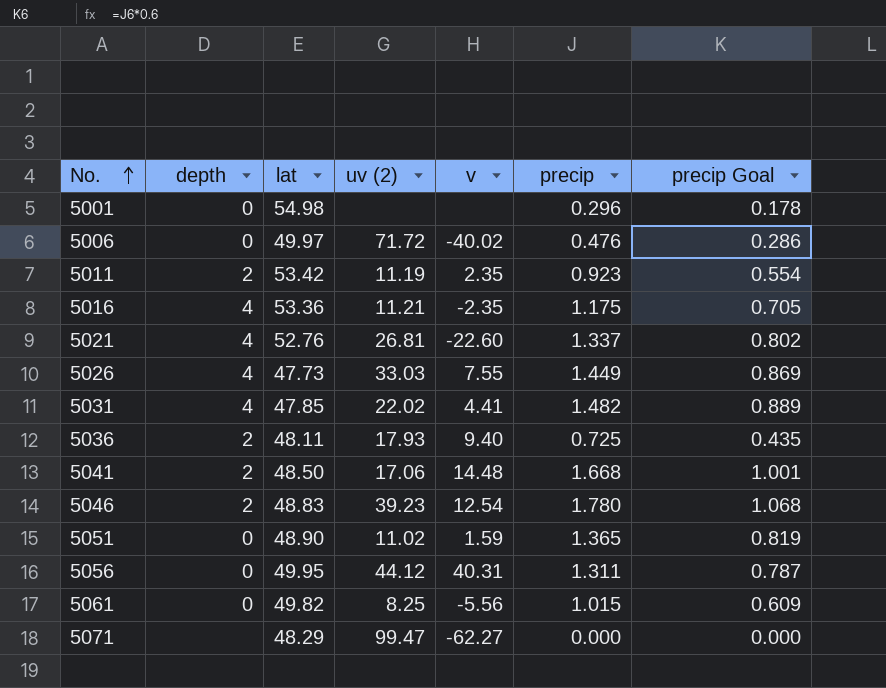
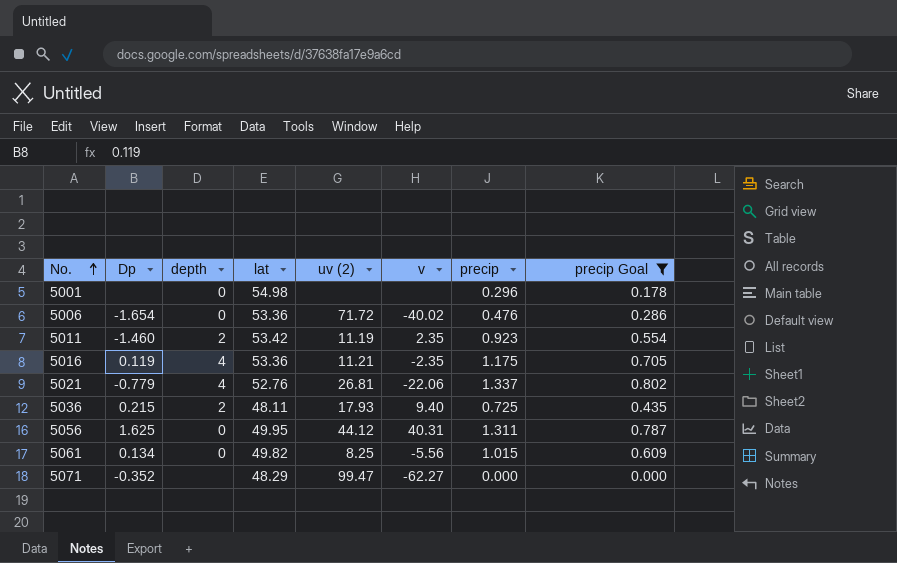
filter: none -> precip Goal <= 0.802
column Dp | position: none -> 2
5006 | lat: 49.97 -> 53.36
5021 | v: -22.60 -> -22.06

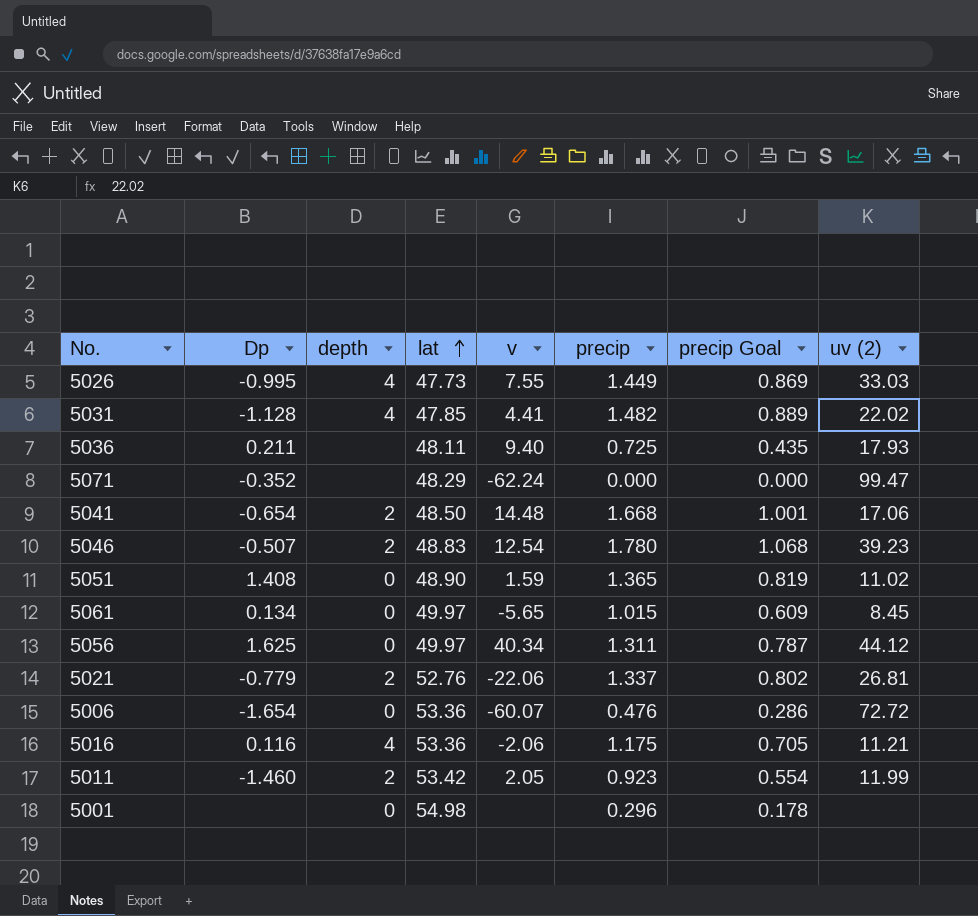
filter: precip Goal <= 0.802 -> none
row order: No. ascending -> lat ascending
column uv (2) | position: 5 -> 8
5036 | Dp: 0.215 -> 0.211
5036 | depth: 2 -> none
5071 | v: -62.27 -> -62.24
5061 | lat: 49.82 -> 49.97
5061 | v: -5.56 -> -5.65
5061 | uv (2): 8.25 -> 8.45
5056 | lat: 49.95 -> 49.97
5056 | v: 40.31 -> 40.34
5021 | depth: 4 -> 2
5006 | v: -40.02 -> -60.07
5006 | uv (2): 71.72 -> 72.72
5016 | Dp: 0.119 -> 0.116
5016 | v: -2.35 -> -2.06
5011 | v: 2.35 -> 2.05
5011 | uv (2): 11.19 -> 11.99

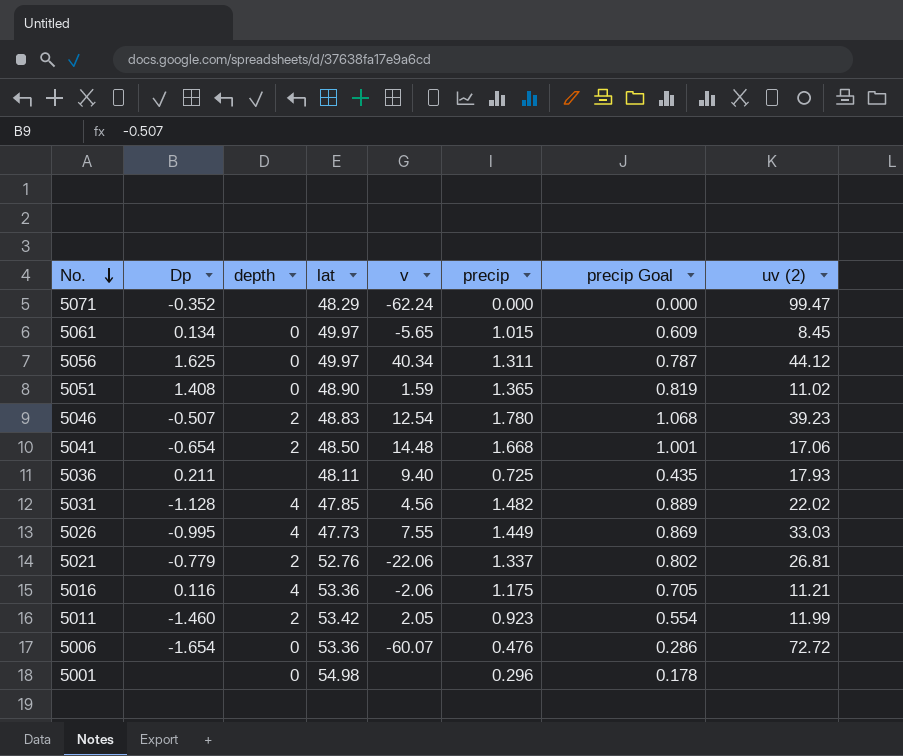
row order: lat ascending -> No. descending
5031 | v: 4.41 -> 4.56

